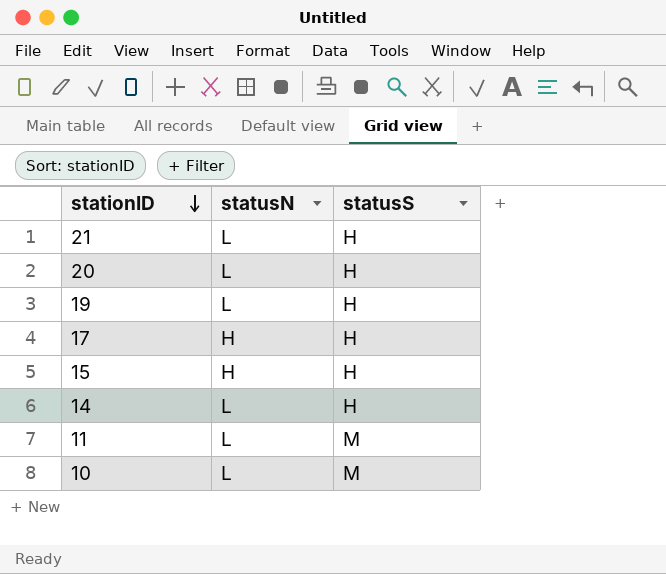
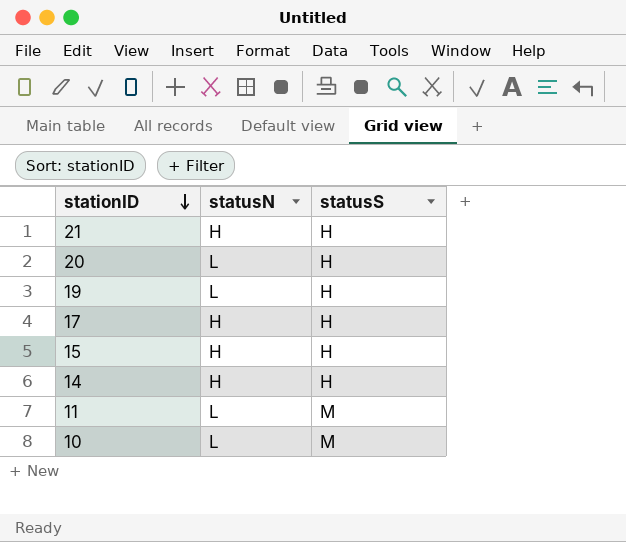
21 | statusN: L -> H
14 | statusN: L -> H

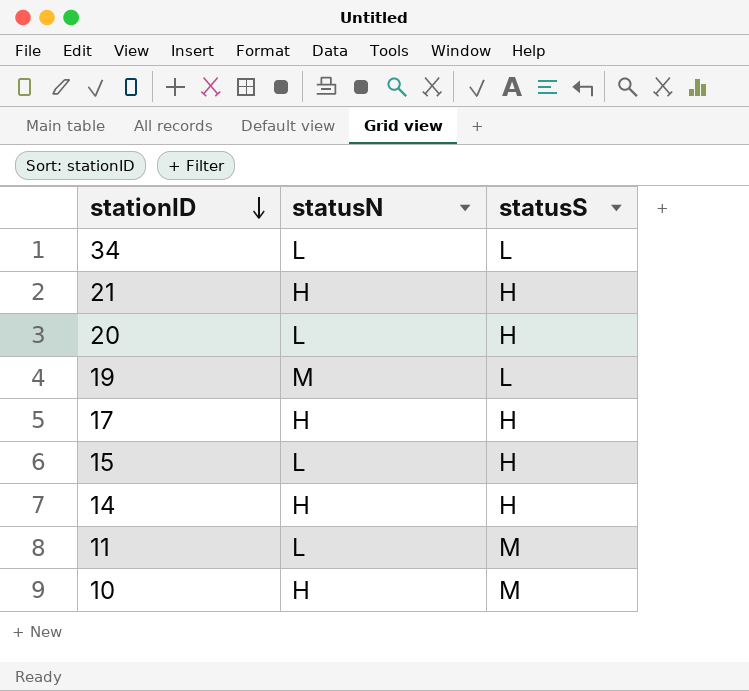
row 34: none -> L | L
19 | statusN: L -> M
19 | statusS: H -> L
15 | statusN: H -> L
10 | statusN: L -> H

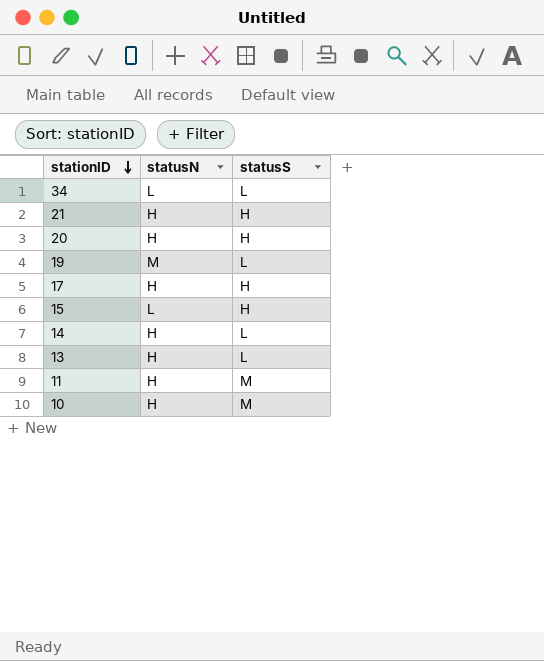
20 | statusN: L -> H
14 | statusS: H -> L
row 13: none -> H | L
11 | statusN: L -> H

